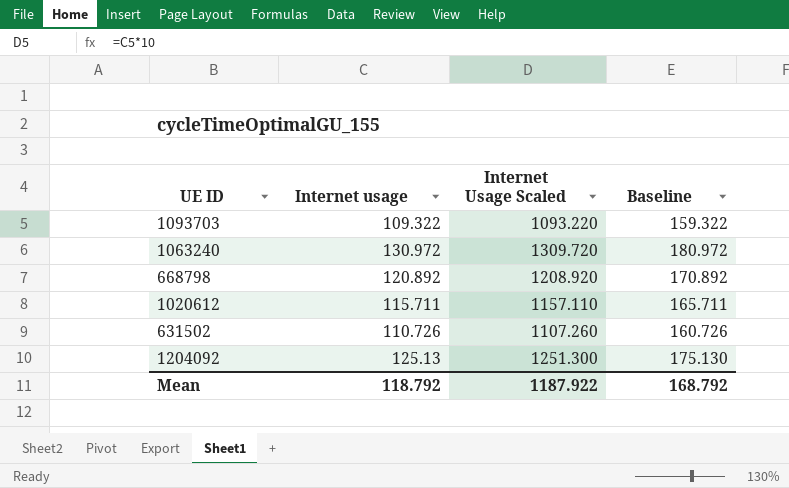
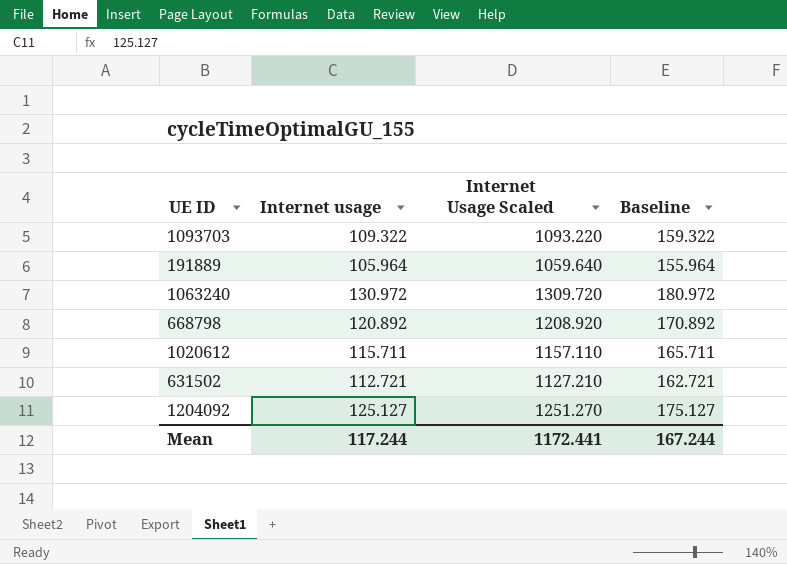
row 191889: none -> 105.964 | 1059.640 | 155.964
631502 | Internet usage: 110.726 -> 112.721
631502 | Internet Usage Scaled: 1107.260 -> 1127.210
631502 | Baseline: 160.726 -> 162.721
1204092 | Internet usage: 125.13 -> 125.127
1204092 | Internet Usage Scaled: 1251.300 -> 1251.270
1204092 | Baseline: 175.130 -> 175.127
Mean | Internet usage: 118.792 -> 117.244
Mean | Internet Usage Scaled: 1187.922 -> 1172.441
Mean | Baseline: 168.792 -> 167.244

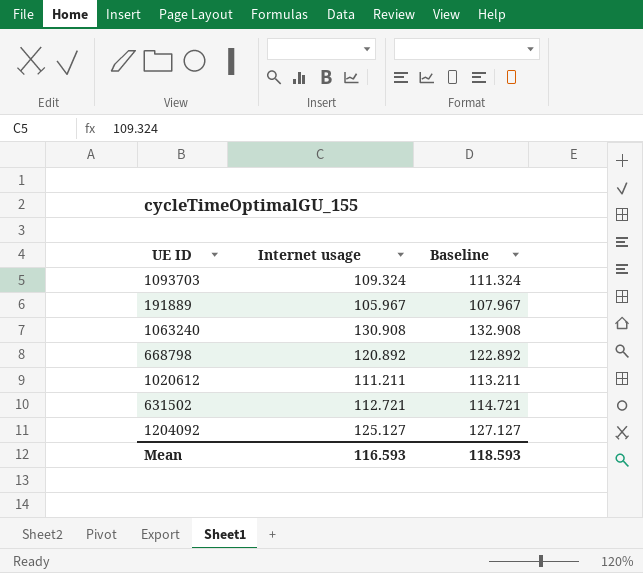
column Internet Usage Scaled | formula: [Internet usage] * 10 -> none
column Baseline | formula: [Internet usage] + 50 -> [Internet usage] + 2
1093703 | Internet usage: 109.322 -> 109.324
191889 | Internet usage: 105.964 -> 105.967
1063240 | Internet usage: 130.972 -> 130.908
1020612 | Internet usage: 115.711 -> 111.211
Mean | Internet usage: 117.244 -> 116.593
Mean | Baseline: 167.244 -> 118.593

